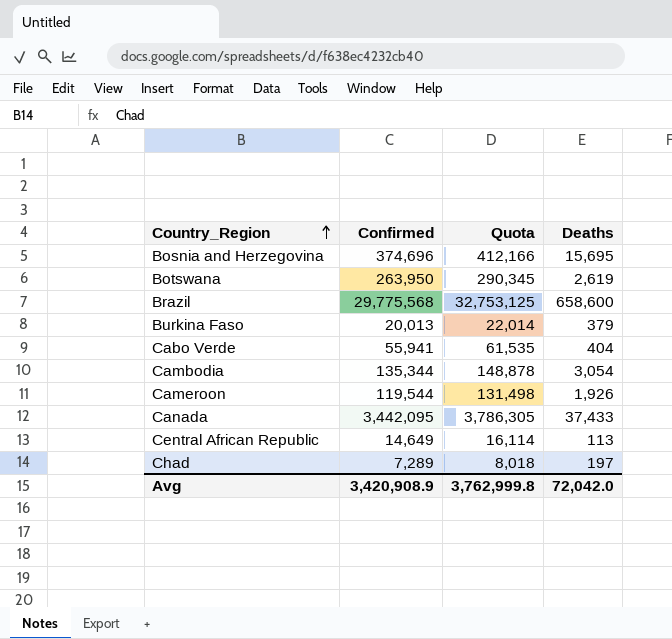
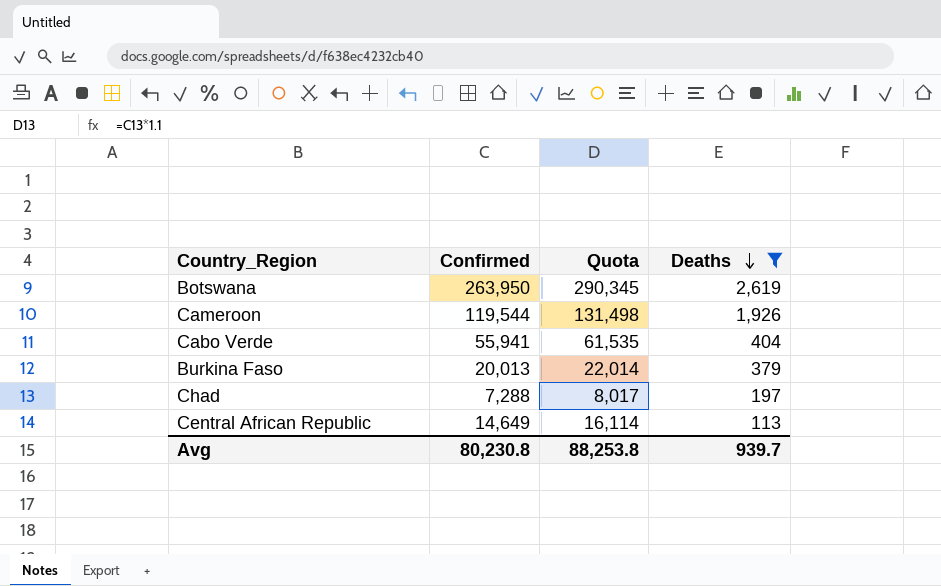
filter: none -> Deaths <= 2,619
row order: Country_Region ascending -> Deaths descending
Chad | Confirmed: 7,289 -> 7,288
Chad | Quota: 8,018 -> 8,017
Avg | Confirmed: 3,420,908.9 -> 80,230.8
Avg | Quota: 3,762,999.8 -> 88,253.8
Avg | Deaths: 72,042.0 -> 939.7

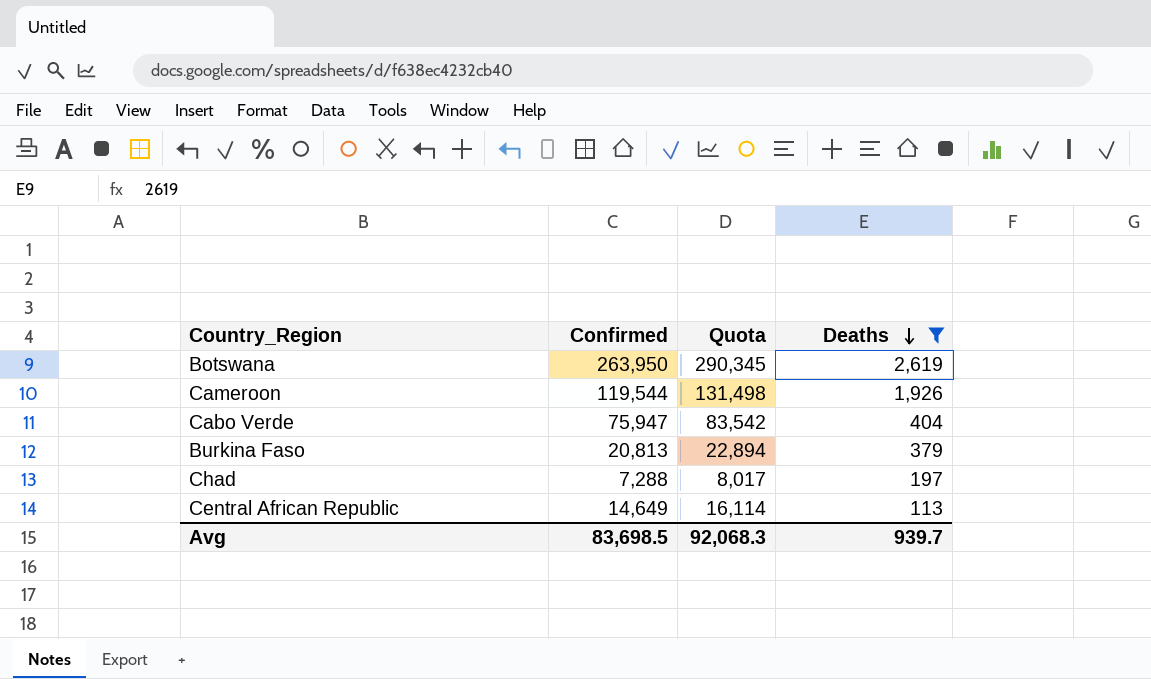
Cabo Verde | Confirmed: 55,941 -> 75,947
Cabo Verde | Quota: 61,535 -> 83,542
Burkina Faso | Confirmed: 20,013 -> 20,813
Burkina Faso | Quota: 22,014 -> 22,894
Avg | Confirmed: 80,230.8 -> 83,698.5
Avg | Quota: 88,253.8 -> 92,068.3

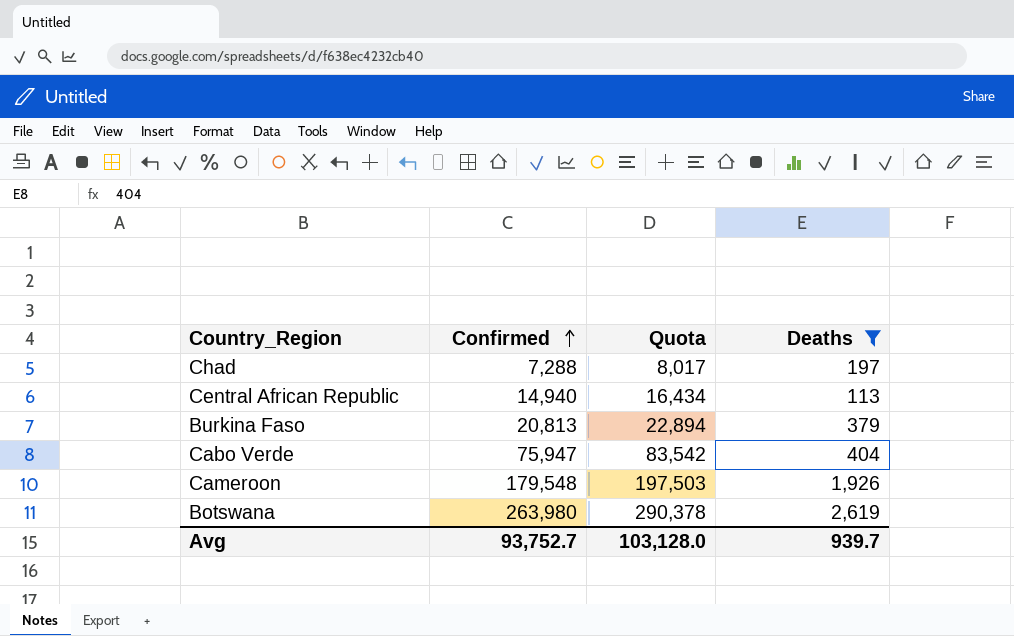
row order: Deaths descending -> Confirmed ascending
Central African Republic | Confirmed: 14,649 -> 14,940
Central African Republic | Quota: 16,114 -> 16,434
Cameroon | Confirmed: 119,544 -> 179,548
Cameroon | Quota: 131,498 -> 197,503
Botswana | Confirmed: 263,950 -> 263,980
Botswana | Quota: 290,345 -> 290,378
Avg | Confirmed: 83,698.5 -> 93,752.7
Avg | Quota: 92,068.3 -> 103,128.0

